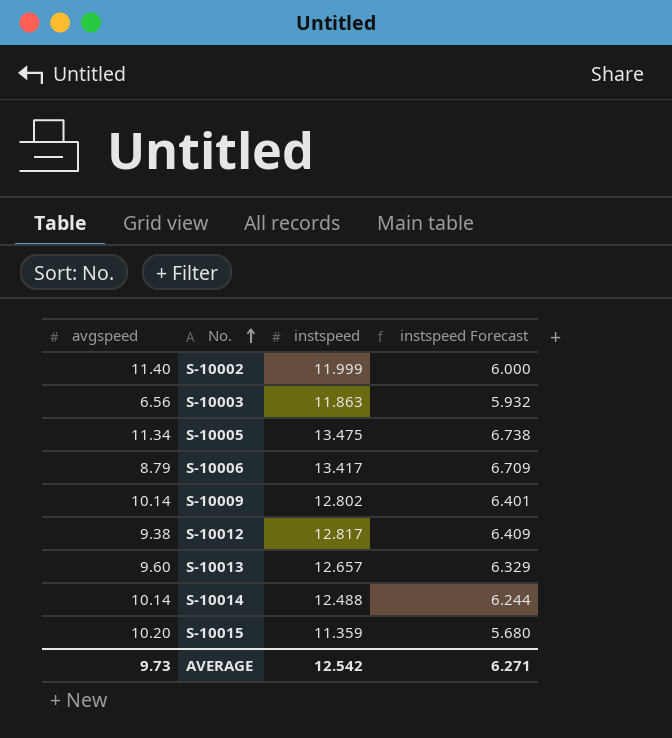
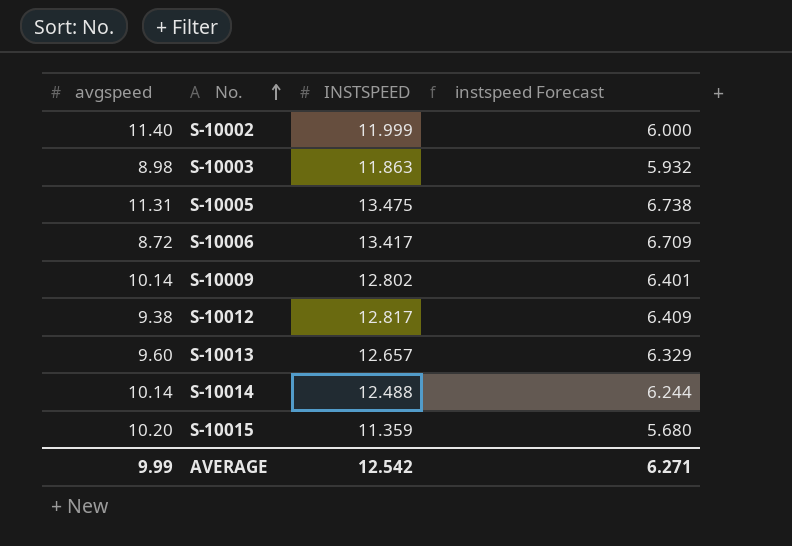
column name: instspeed -> INSTSPEED
S-10003 | avgspeed: 6.56 -> 8.98
S-10005 | avgspeed: 11.34 -> 11.31
S-10006 | avgspeed: 8.79 -> 8.72
AVERAGE | avgspeed: 9.73 -> 9.99

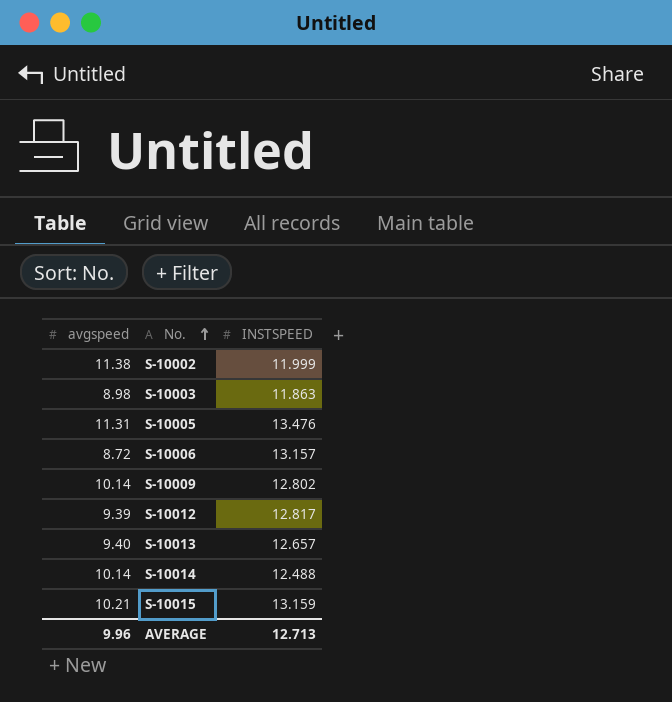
column instspeed Forecast | formula: [INSTSPEED] * 0.5 -> none
S-10002 | avgspeed: 11.40 -> 11.38
S-10005 | INSTSPEED: 13.475 -> 13.476
S-10006 | INSTSPEED: 13.417 -> 13.157
S-10012 | avgspeed: 9.38 -> 9.39
S-10013 | avgspeed: 9.60 -> 9.40
S-10015 | avgspeed: 10.20 -> 10.21
S-10015 | INSTSPEED: 11.359 -> 13.159
AVERAGE | avgspeed: 9.99 -> 9.96
AVERAGE | INSTSPEED: 12.542 -> 12.713

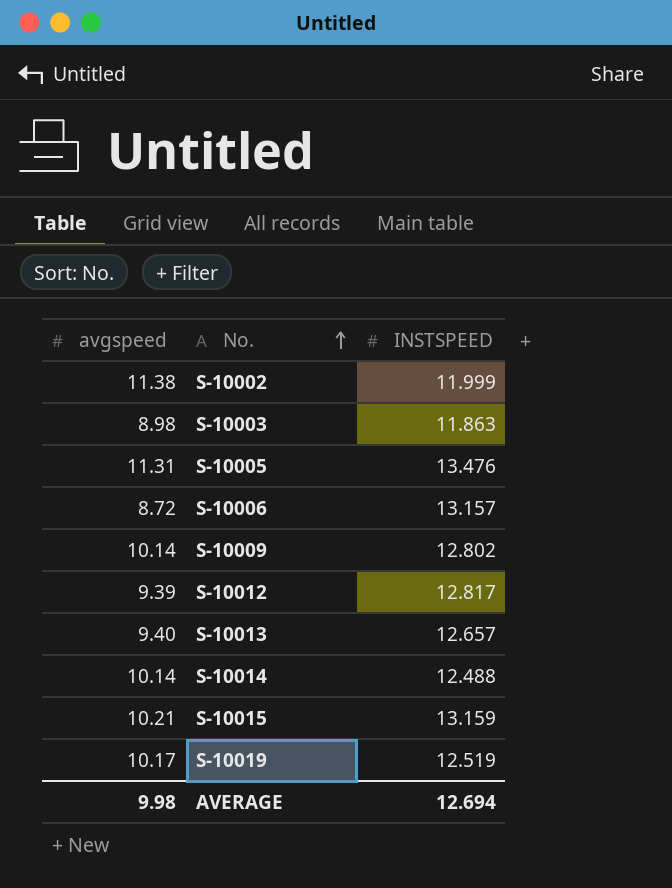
row S-10019: none -> 10.17 | 12.519
AVERAGE | avgspeed: 9.96 -> 9.98
AVERAGE | INSTSPEED: 12.713 -> 12.694

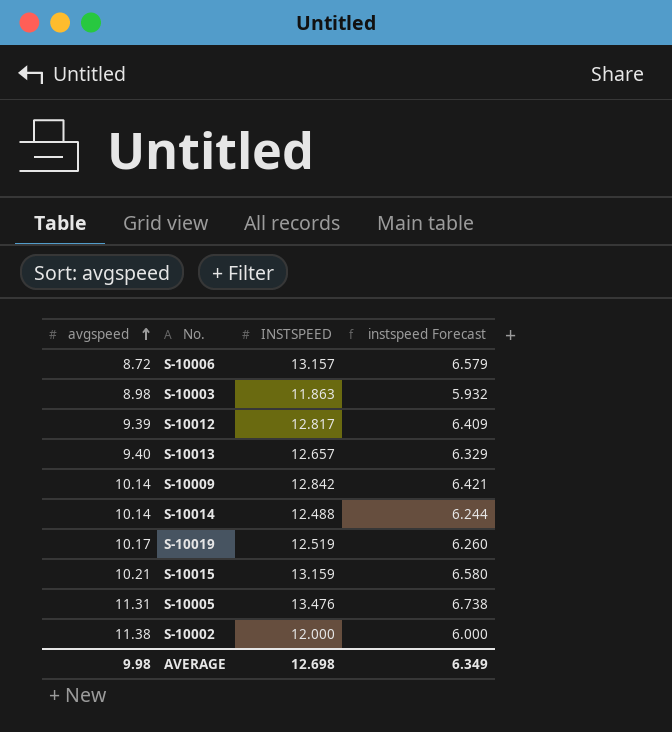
row order: No. ascending -> avgspeed ascending
column instspeed Forecast | formula: none -> [INSTSPEED] * 0.5
S-10009 | INSTSPEED: 12.802 -> 12.842
S-10002 | INSTSPEED: 11.999 -> 12.000
AVERAGE | INSTSPEED: 12.694 -> 12.698

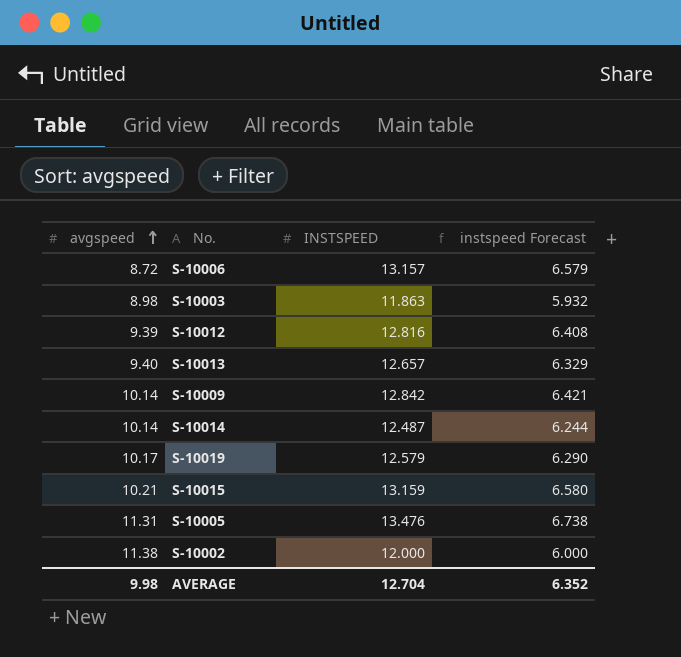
S-10012 | INSTSPEED: 12.817 -> 12.816
S-10012 | instspeed Forecast: 6.409 -> 6.408
S-10014 | INSTSPEED: 12.488 -> 12.487
S-10019 | INSTSPEED: 12.519 -> 12.579
S-10019 | instspeed Forecast: 6.260 -> 6.290
AVERAGE | INSTSPEED: 12.698 -> 12.704
AVERAGE | instspeed Forecast: 6.349 -> 6.352

